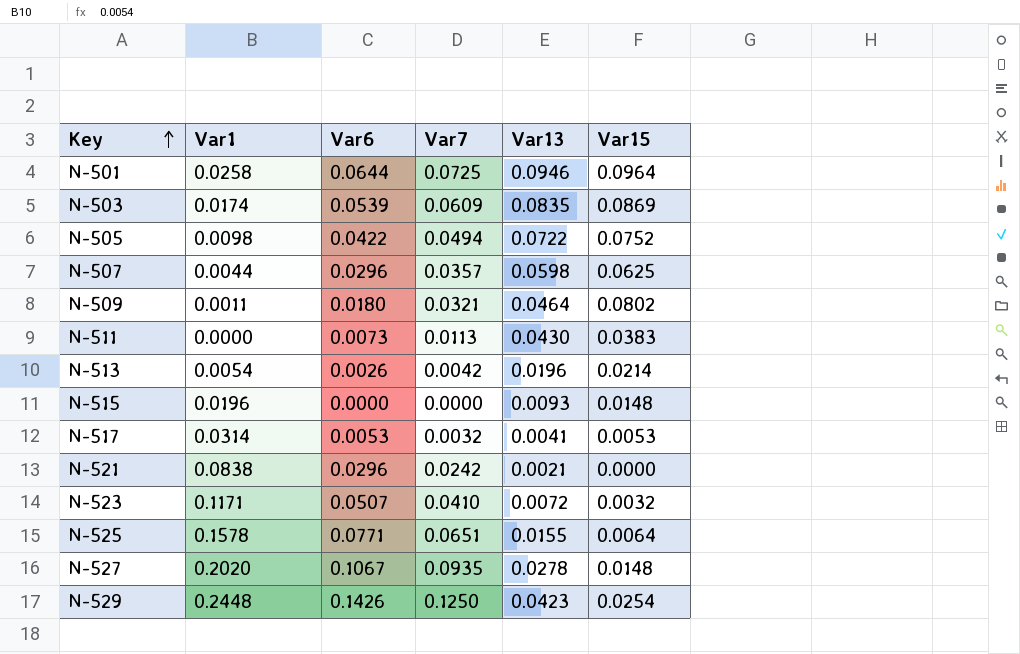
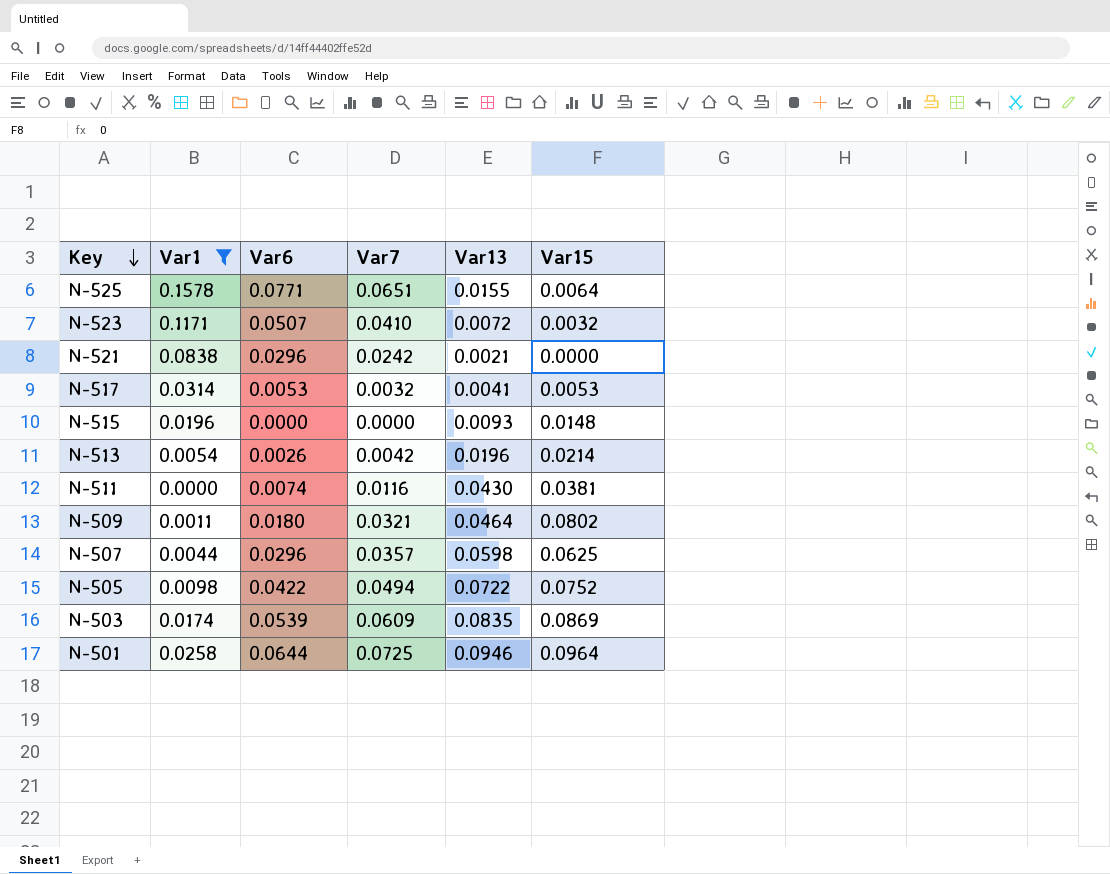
filter: none -> Var1 <= 0.1578
row order: Key ascending -> Key descending
N-511 | Var6: 0.0073 -> 0.0074
N-511 | Var7: 0.0113 -> 0.0116
N-511 | Var15: 0.0383 -> 0.0381

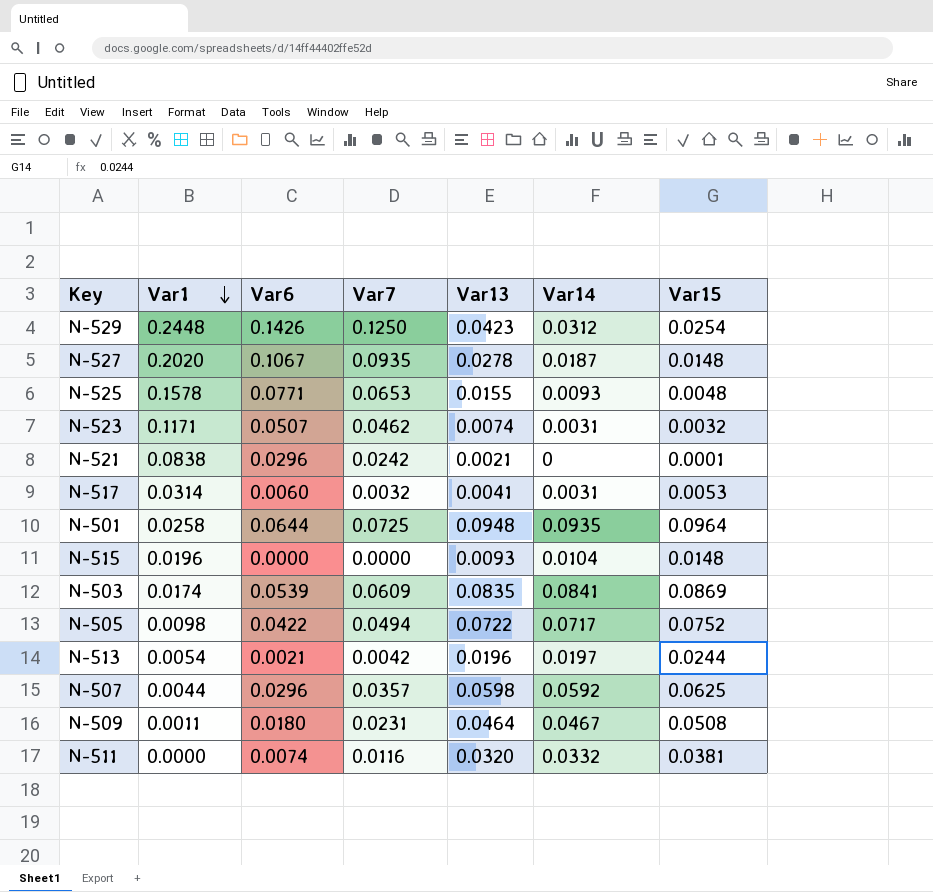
filter: Var1 <= 0.1578 -> none
row order: Key descending -> Var1 descending
column Var14 | position: none -> 6
N-525 | Var7: 0.0651 -> 0.0653
N-525 | Var15: 0.0064 -> 0.0048
N-523 | Var7: 0.0410 -> 0.0462
N-523 | Var13: 0.0072 -> 0.0074
N-521 | Var15: 0.0000 -> 0.0001
N-517 | Var6: 0.0053 -> 0.0060
N-501 | Var13: 0.0946 -> 0.0948
N-513 | Var6: 0.0026 -> 0.0021
N-513 | Var15: 0.0214 -> 0.0244
N-509 | Var7: 0.0321 -> 0.0231
N-509 | Var15: 0.0802 -> 0.0508
N-511 | Var13: 0.0430 -> 0.0320

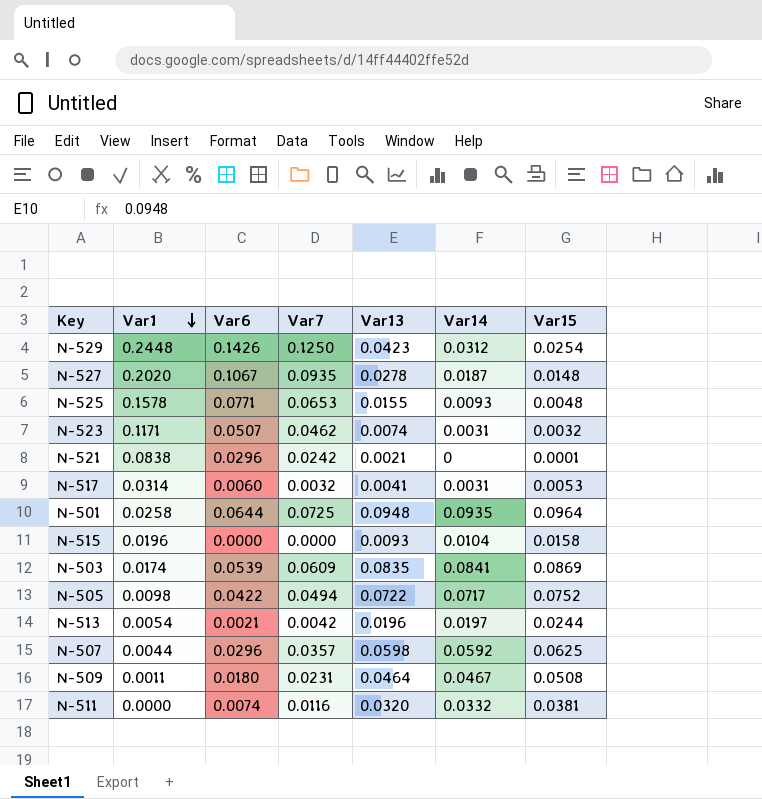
N-515 | Var15: 0.0148 -> 0.0158

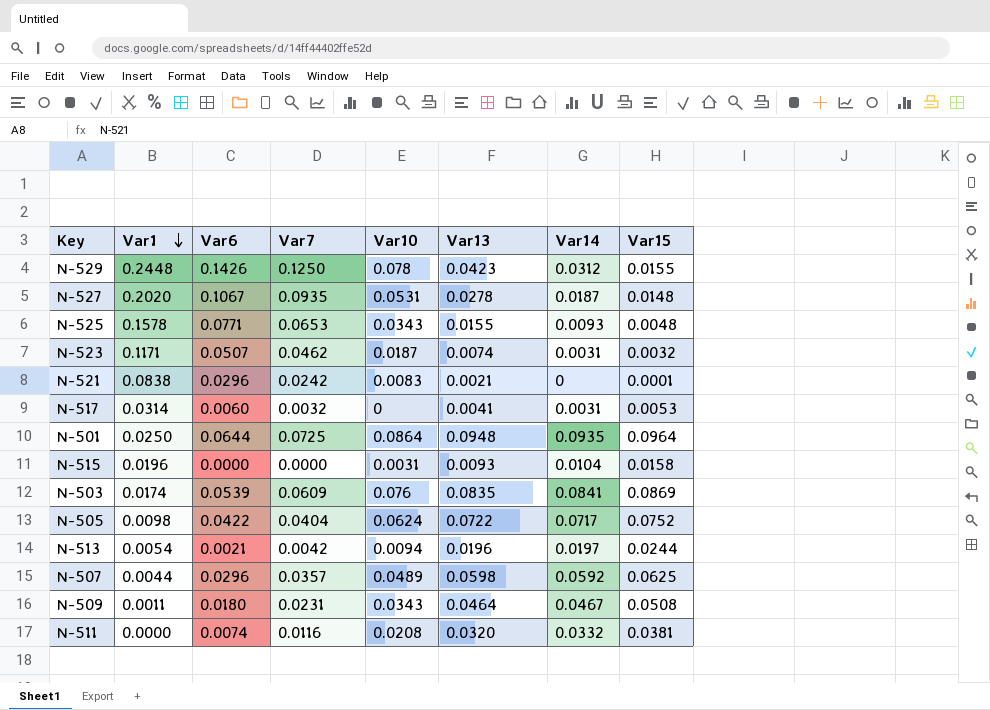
column Var10 | position: none -> 5
N-529 | Var15: 0.0254 -> 0.0155
N-501 | Var1: 0.0258 -> 0.0250
N-505 | Var7: 0.0494 -> 0.0404

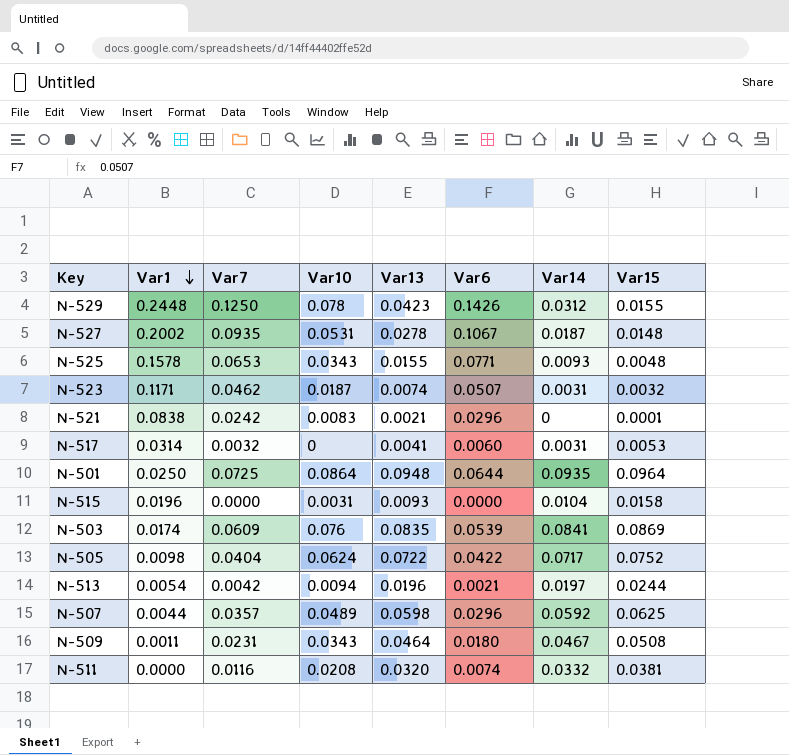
column Var6 | position: 3 -> 6
N-527 | Var1: 0.2020 -> 0.2002

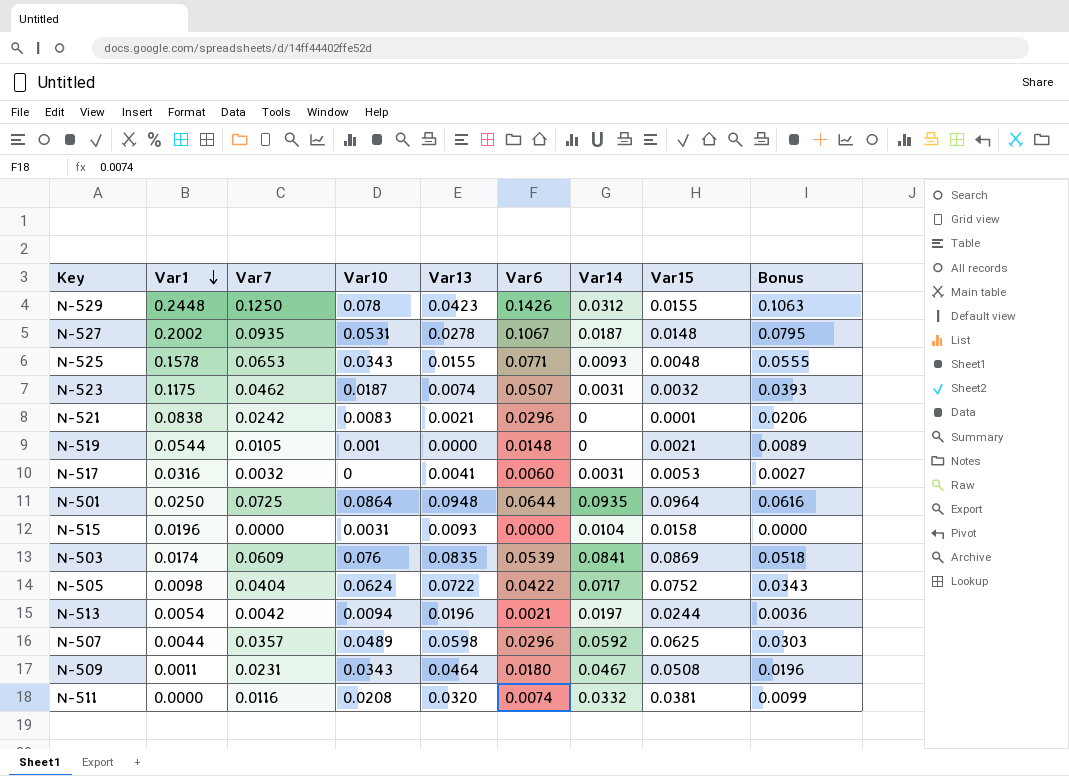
column Bonus | formula: none -> [Var7] * 0.85
N-523 | Var1: 0.1171 -> 0.1175
row N-519: none -> 0.0544 | 0.0105 | 0.001 | 0.0000 | 0.0148 | 0 | 0.0021 | 0.0089
N-517 | Var1: 0.0314 -> 0.0316

